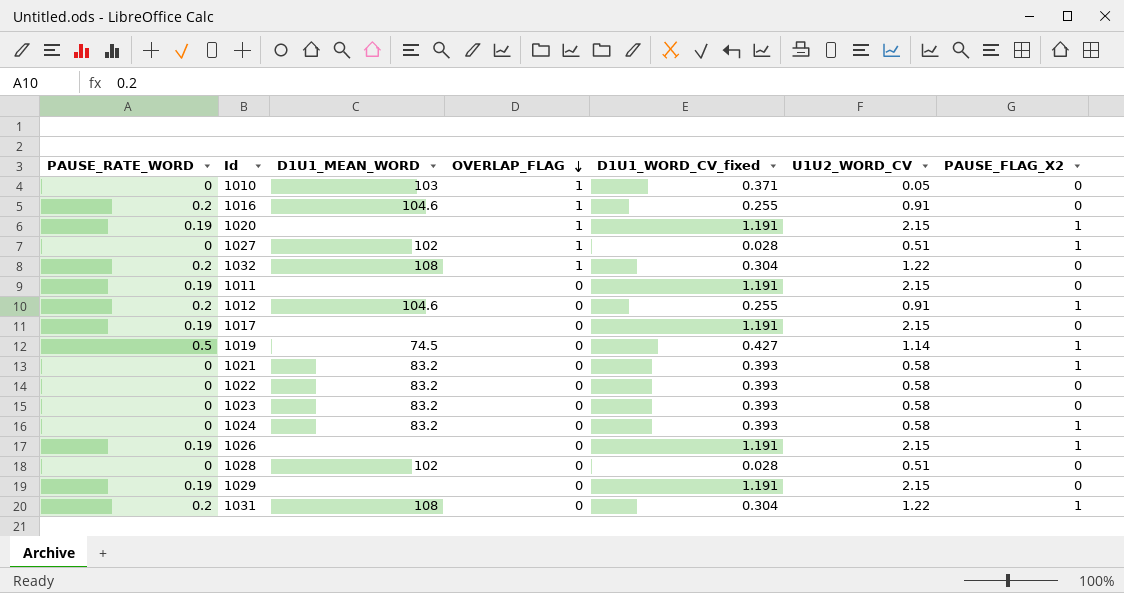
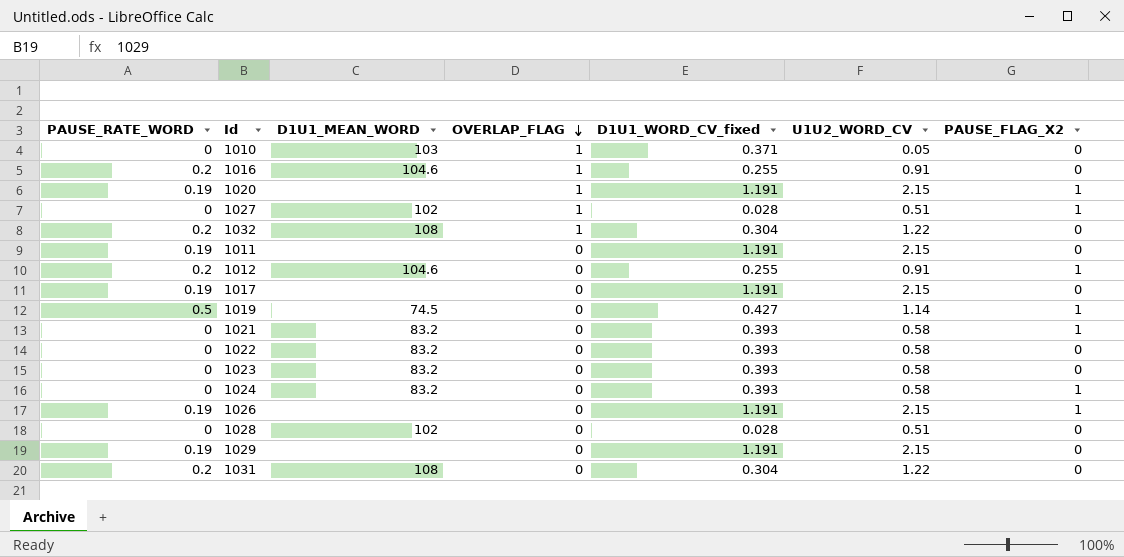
1031 | PAUSE_FLAG_X2: 1 -> 0

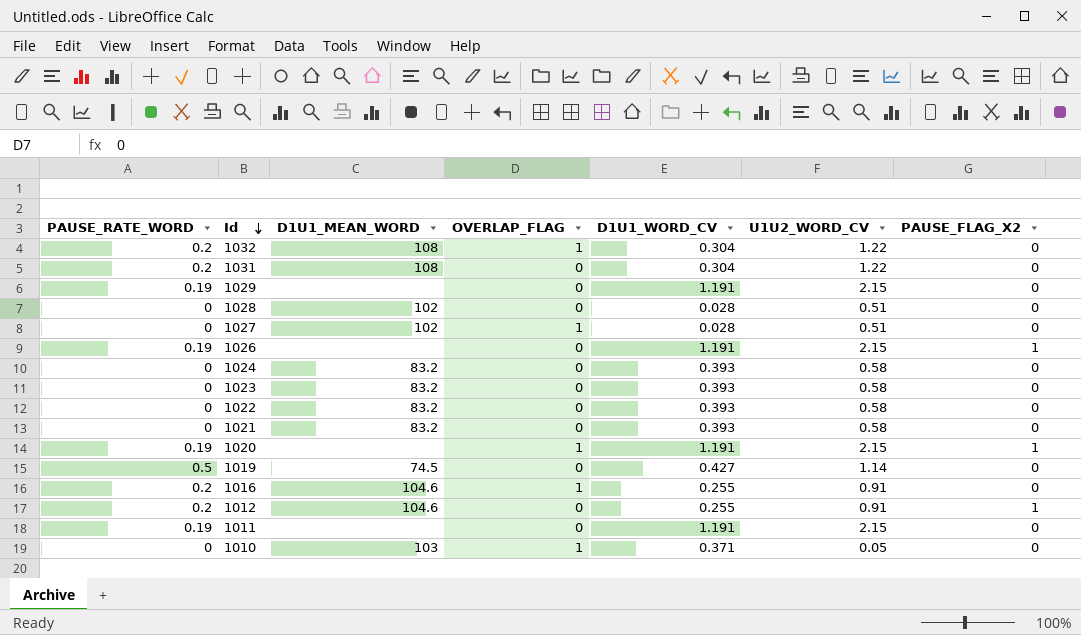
row order: OVERLAP_FLAG descending -> Id descending
column name: D1U1_WORD_CV_fixed -> D1U1_WORD_CV
row 1017: 0.19 | none | 0 | 1.191 | 2.15 | 0 -> none
1027 | PAUSE_FLAG_X2: 1 -> 0
1024 | PAUSE_FLAG_X2: 1 -> 0
1021 | PAUSE_FLAG_X2: 1 -> 0
1019 | PAUSE_FLAG_X2: 1 -> 0

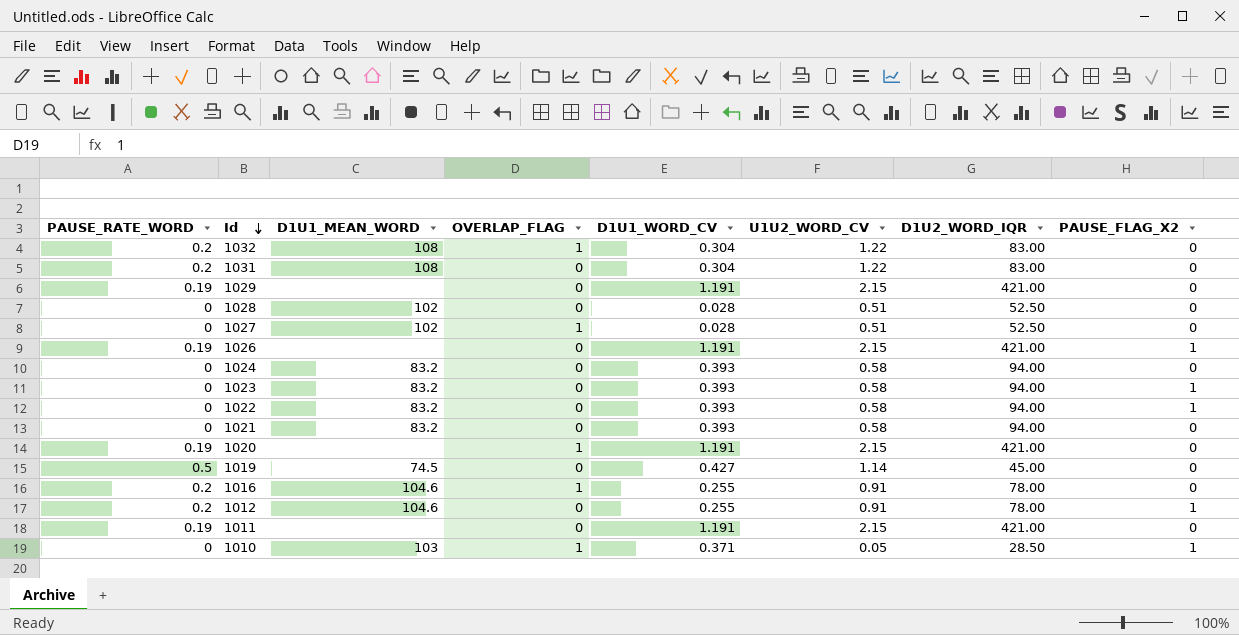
column D1U2_WORD_IQR | position: none -> 7
1023 | PAUSE_FLAG_X2: 0 -> 1
1022 | PAUSE_FLAG_X2: 0 -> 1
1020 | PAUSE_FLAG_X2: 1 -> 0
1010 | PAUSE_FLAG_X2: 0 -> 1

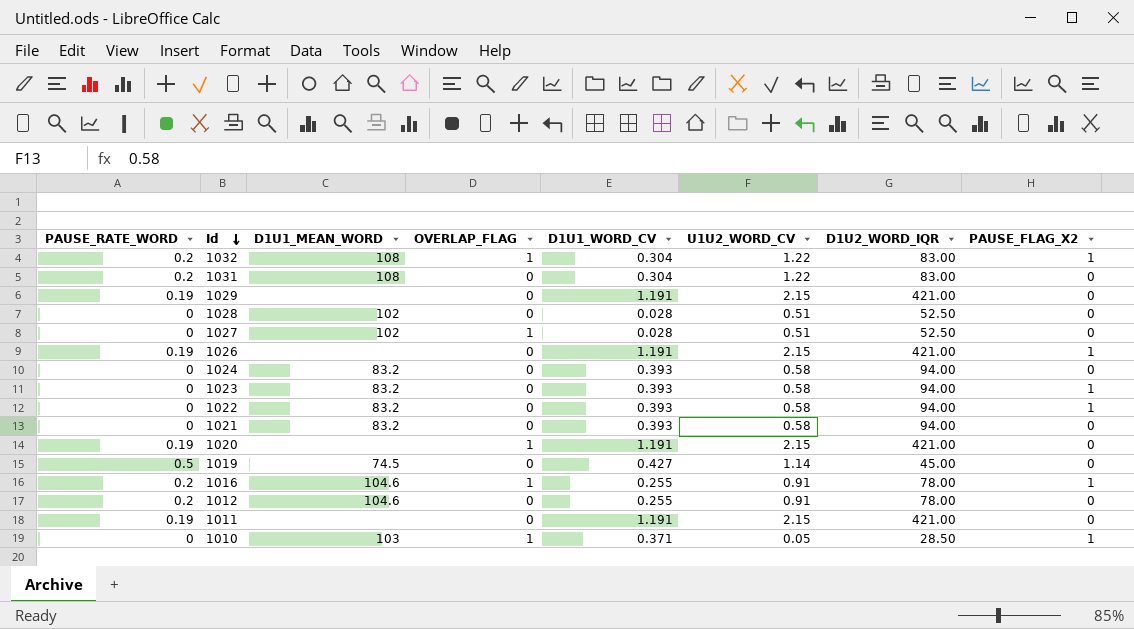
1032 | PAUSE_FLAG_X2: 0 -> 1
1016 | PAUSE_FLAG_X2: 0 -> 1
1012 | PAUSE_FLAG_X2: 1 -> 0

